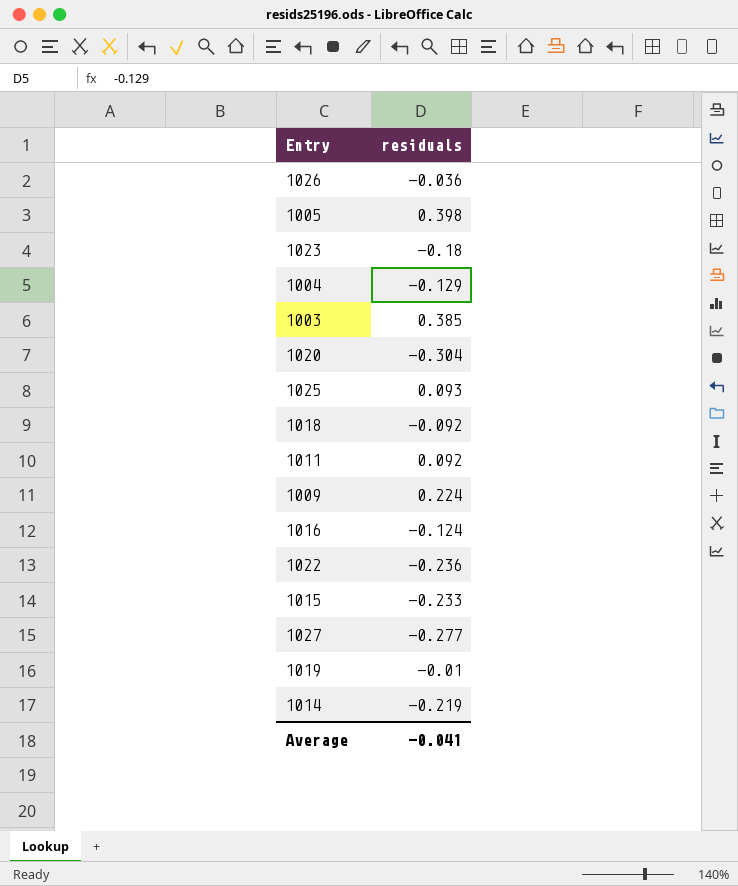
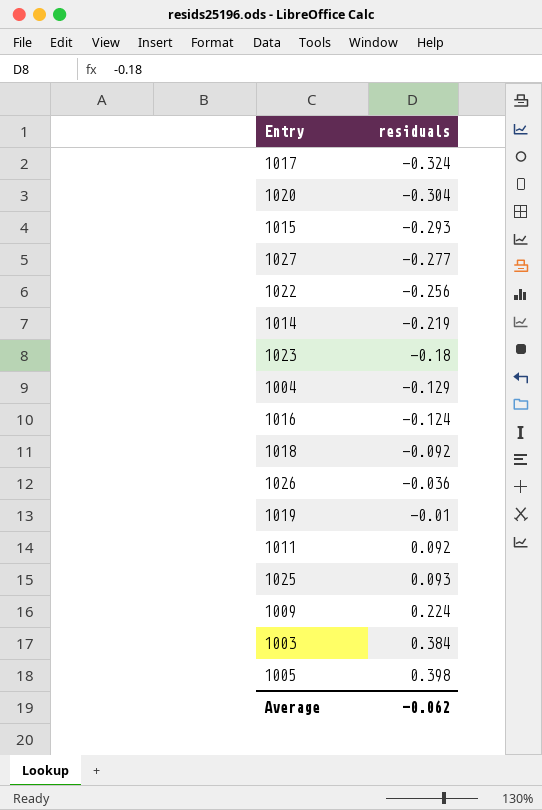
row order: none -> residuals ascending
row 1017: none -> -0.324
1015 | residuals: -0.233 -> -0.293
1022 | residuals: -0.236 -> -0.256
1003 | residuals: 0.385 -> 0.384
Average | residuals: -0.041 -> -0.062

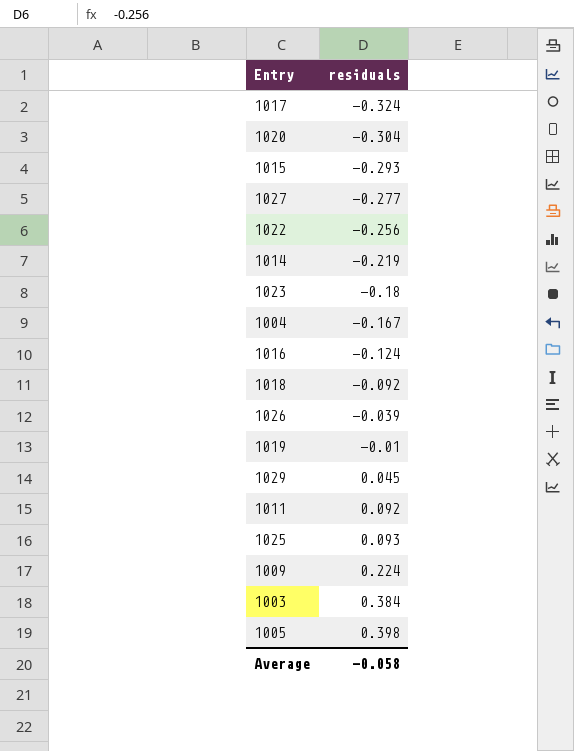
1004 | residuals: -0.129 -> -0.167
1026 | residuals: -0.036 -> -0.039
row 1029: none -> 0.045
Average | residuals: -0.062 -> -0.058

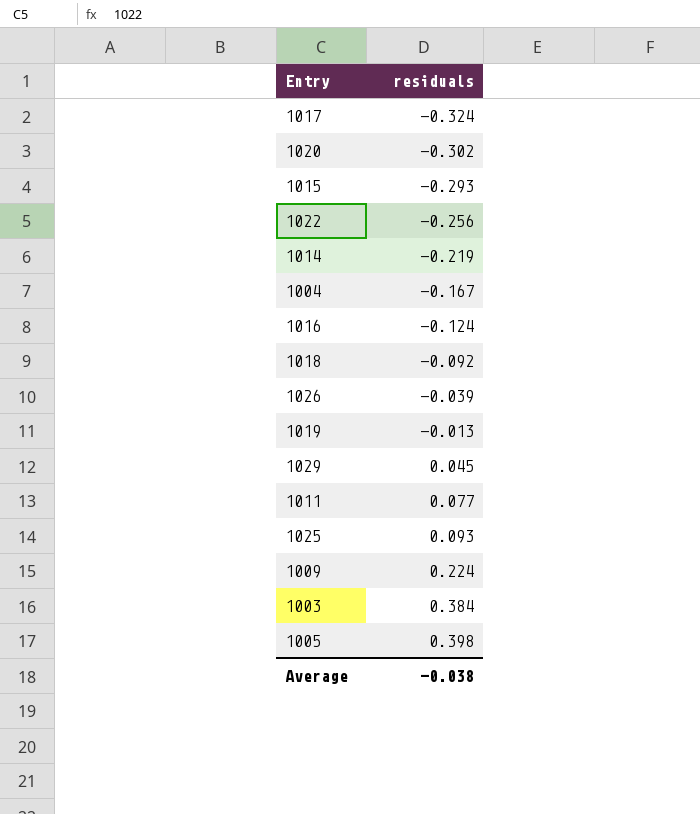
row 1027: -0.277 -> none
row 1023: -0.18 -> none
1020 | residuals: -0.304 -> -0.302
1019 | residuals: -0.01 -> -0.013
1011 | residuals: 0.092 -> 0.077
Average | residuals: -0.058 -> -0.038

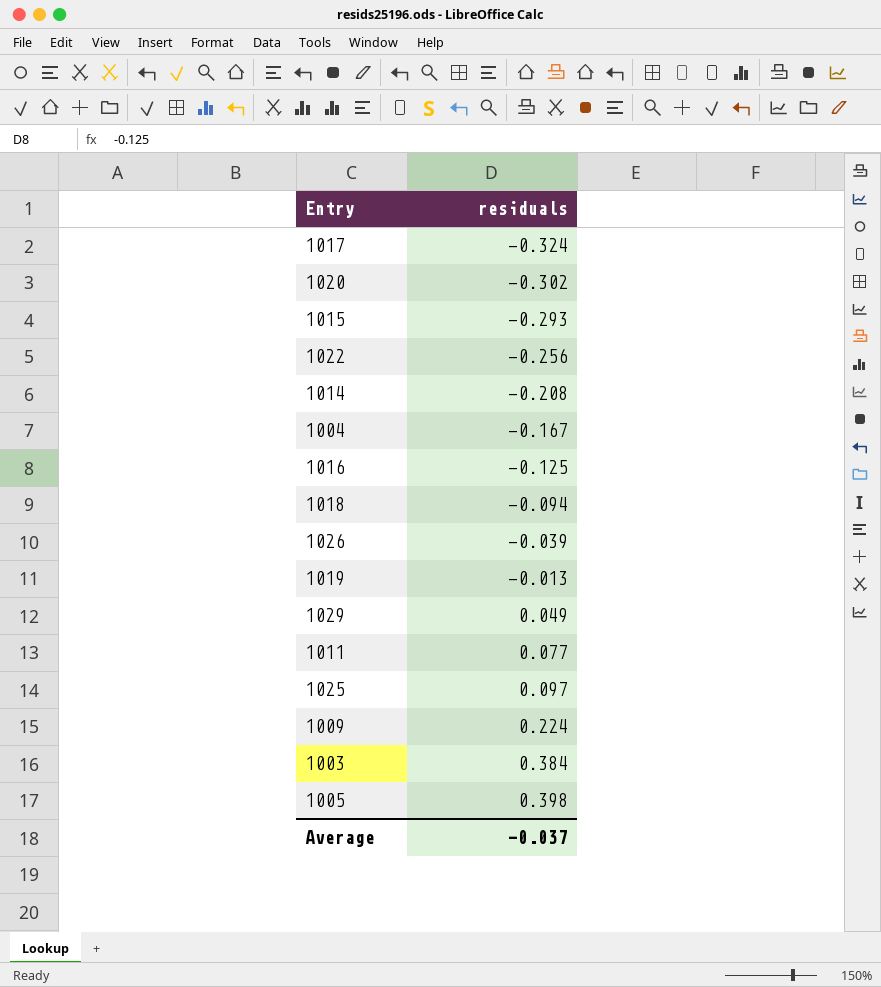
1014 | residuals: -0.219 -> -0.208
1016 | residuals: -0.124 -> -0.125
1018 | residuals: -0.092 -> -0.094
1029 | residuals: 0.045 -> 0.049
1025 | residuals: 0.093 -> 0.097
Average | residuals: -0.038 -> -0.037

